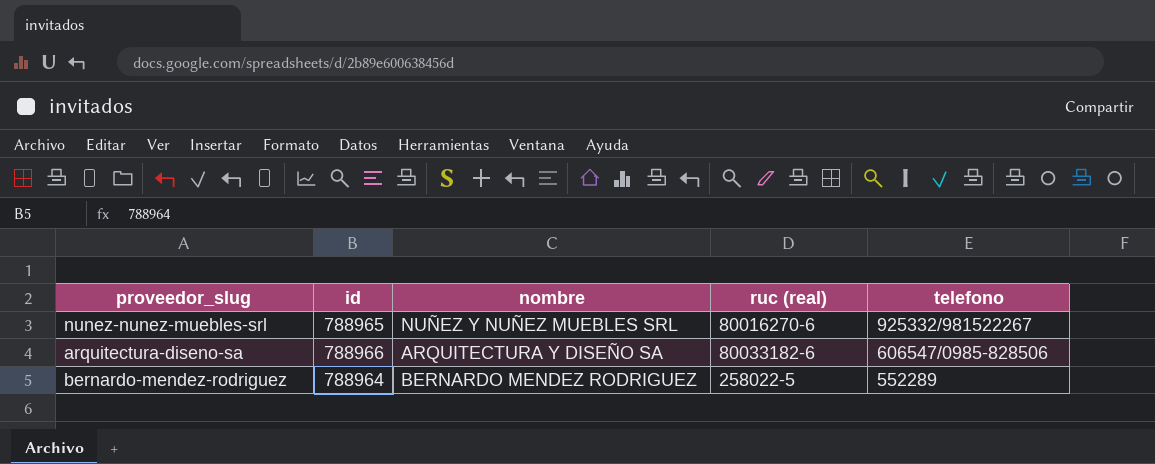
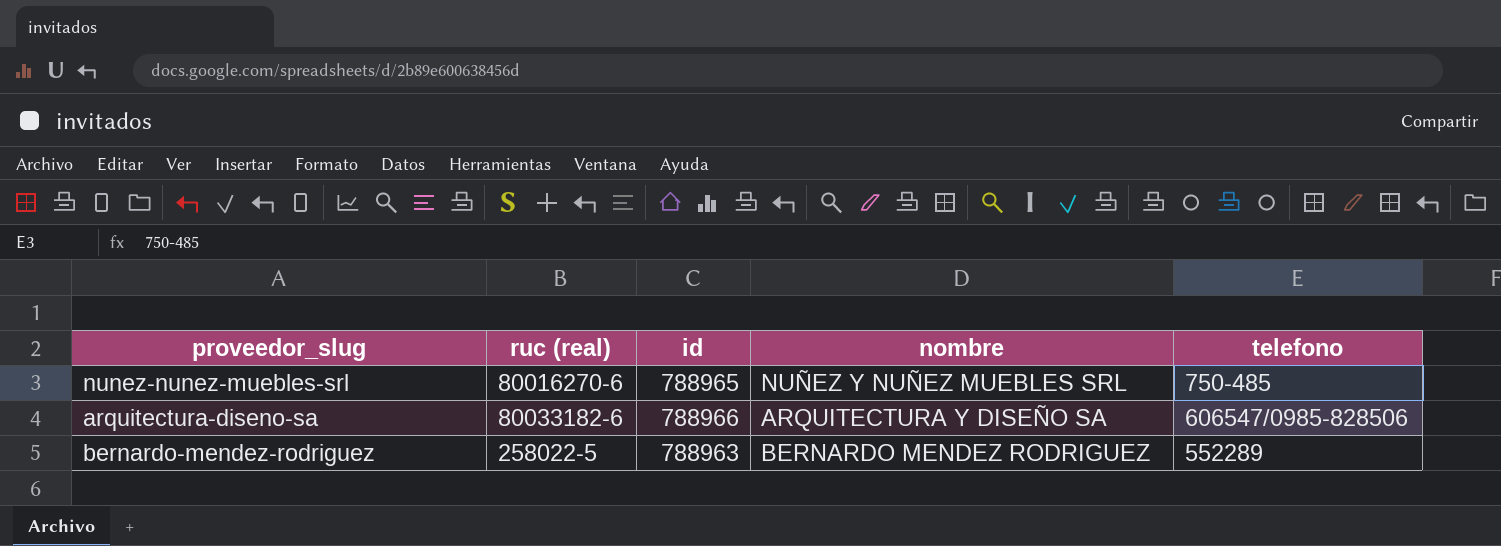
column ruc (real) | position: 4 -> 2
nunez-nunez-muebles-srl | telefono: 925332/981522267 -> 750-485
bernardo-mendez-rodriguez | id: 788964 -> 788963

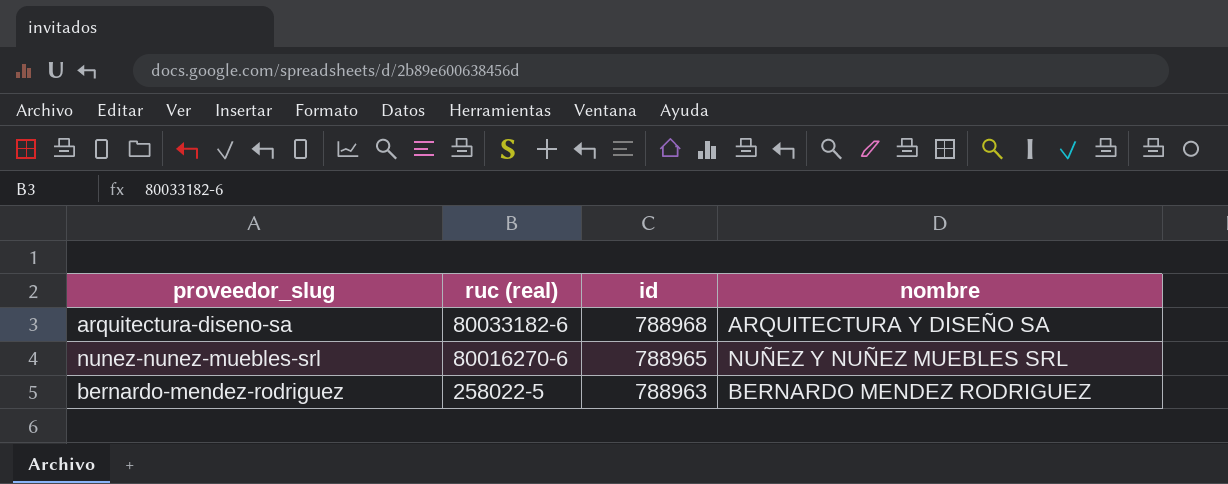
row order: none -> ruc (real) descending
column telefono | position: 5 -> none
arquitectura-diseno-sa | id: 788966 -> 788968

